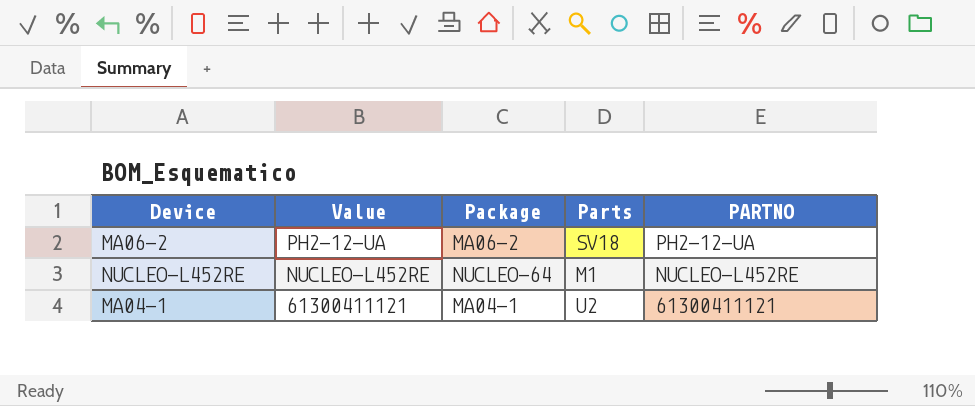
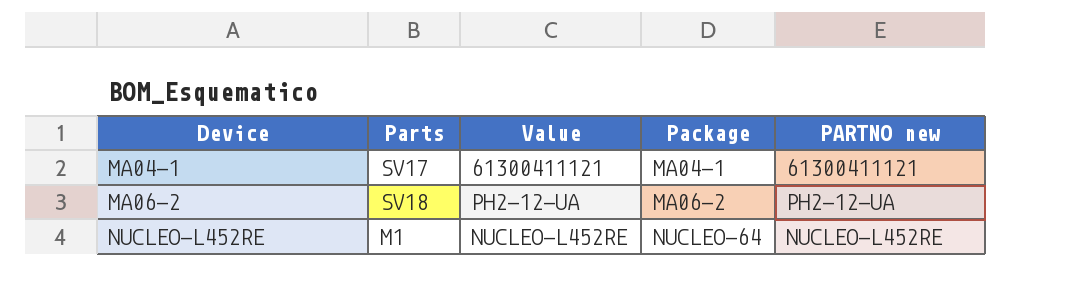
row order: Value descending -> Device ascending
column Parts | position: 4 -> 2
column name: PARTNO -> PARTNO new
MA04-1 | Parts: U2 -> SV17

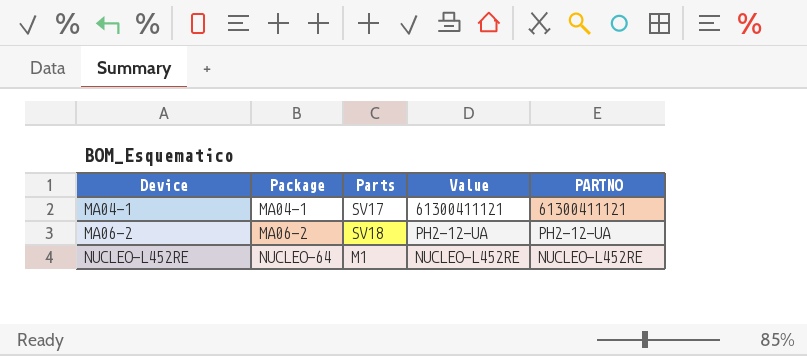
column Package | position: 4 -> 2
column name: PARTNO new -> PARTNO

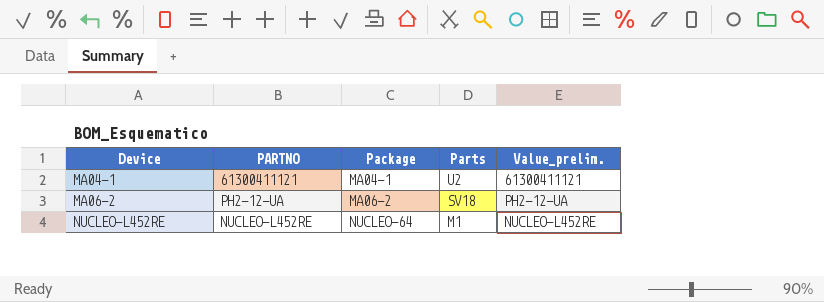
column PARTNO | position: 5 -> 2
column name: Value -> Value_prelim.
MA04-1 | Parts: SV17 -> U2

